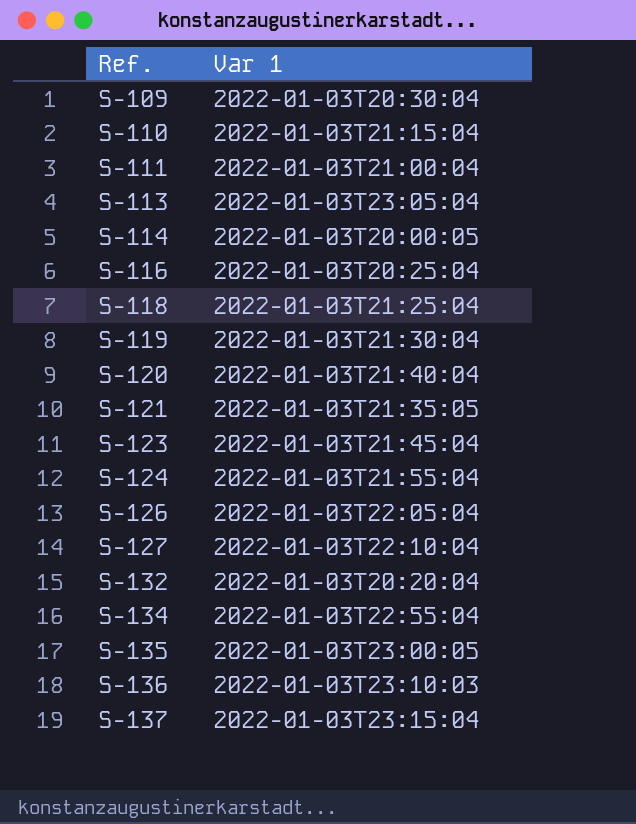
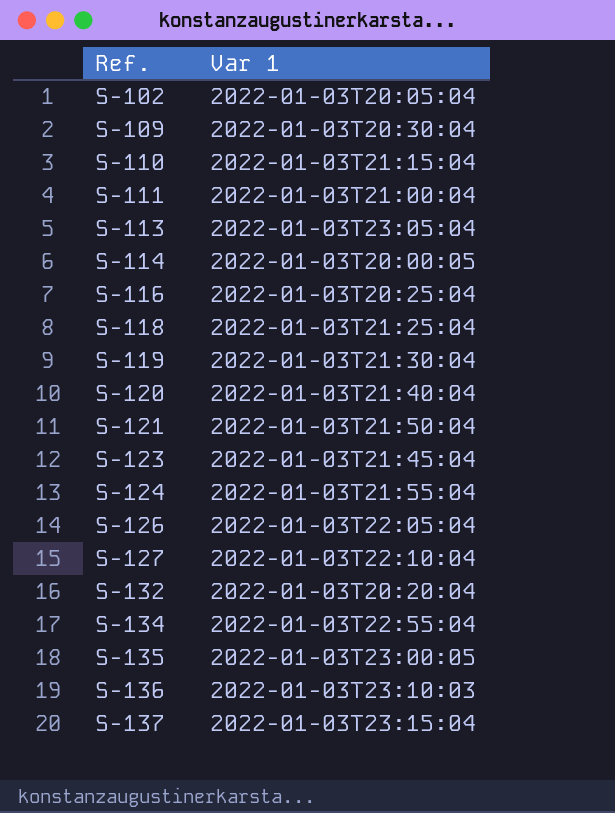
row S-102: none -> 2022-01-03T20:05:04
S-121 | Var 1: 2022-01-03T21:35:05 -> 2022-01-03T21:50:04

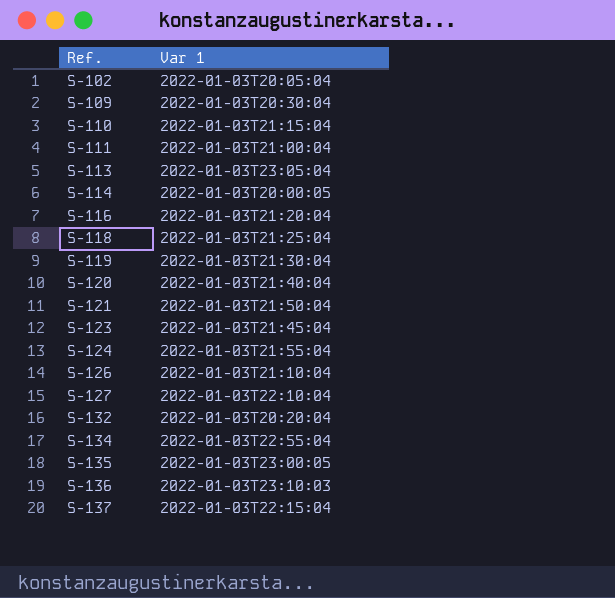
S-116 | Var 1: 2022-01-03T20:25:04 -> 2022-01-03T21:20:04
S-126 | Var 1: 2022-01-03T22:05:04 -> 2022-01-03T21:10:04
S-137 | Var 1: 2022-01-03T23:15:04 -> 2022-01-03T22:15:04

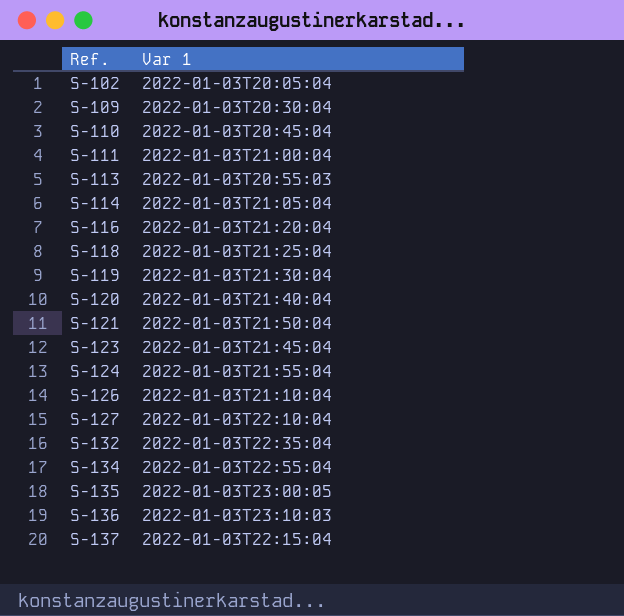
S-110 | Var 1: 2022-01-03T21:15:04 -> 2022-01-03T20:45:04
S-113 | Var 1: 2022-01-03T23:05:04 -> 2022-01-03T20:55:03
S-114 | Var 1: 2022-01-03T20:00:05 -> 2022-01-03T21:05:04
S-132 | Var 1: 2022-01-03T20:20:04 -> 2022-01-03T22:35:04

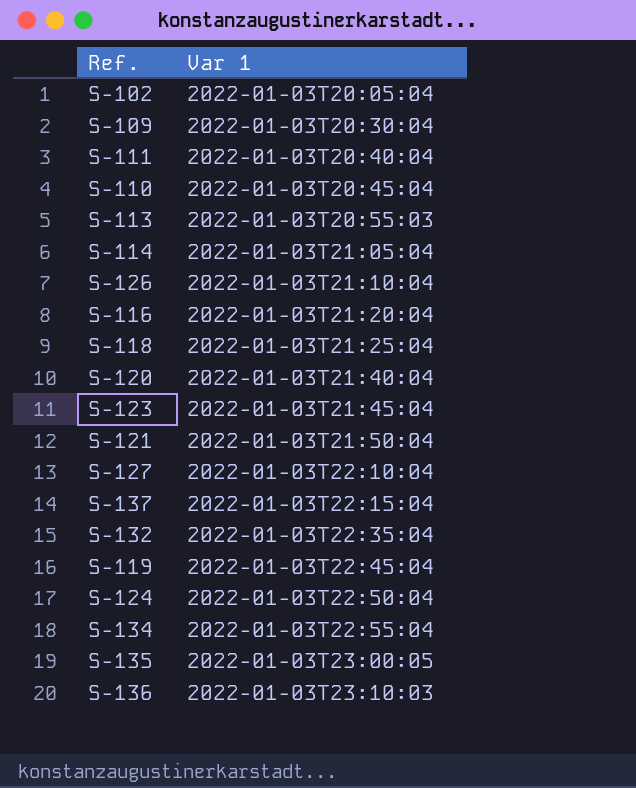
row order: Ref. ascending -> Var 1 ascending
S-111 | Var 1: 2022-01-03T21:00:04 -> 2022-01-03T20:40:04
S-119 | Var 1: 2022-01-03T21:30:04 -> 2022-01-03T22:45:04
S-124 | Var 1: 2022-01-03T21:55:04 -> 2022-01-03T22:50:04

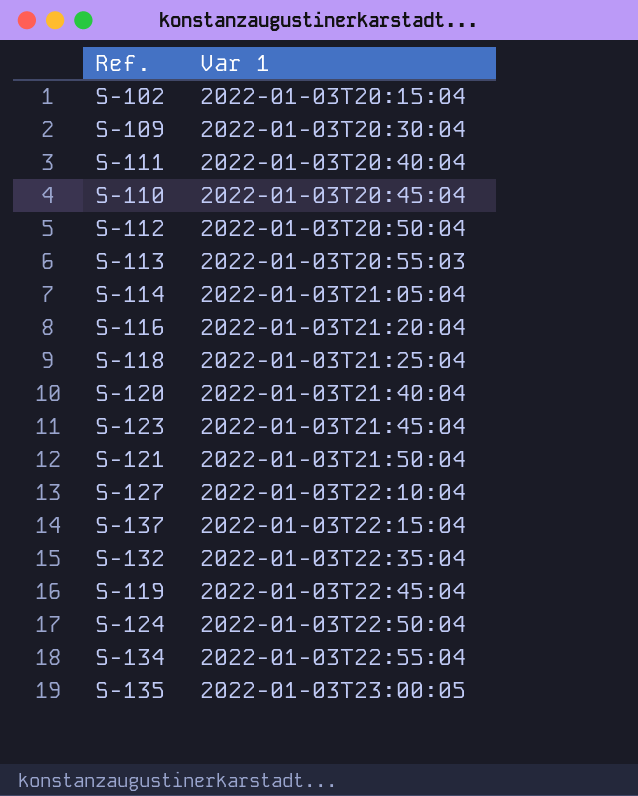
row S-126: 2022-01-03T21:10:04 -> none
row S-136: 2022-01-03T23:10:03 -> none
S-102 | Var 1: 2022-01-03T20:05:04 -> 2022-01-03T20:15:04
row S-112: none -> 2022-01-03T20:50:04

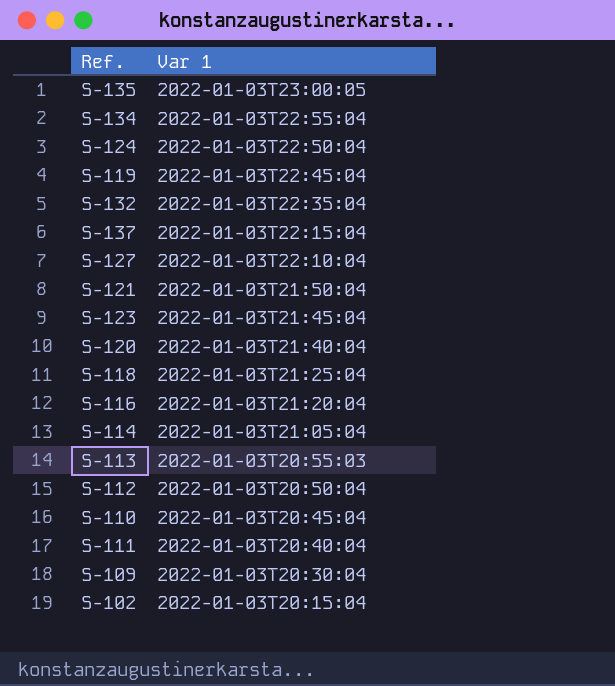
row order: Var 1 ascending -> Var 1 descending

